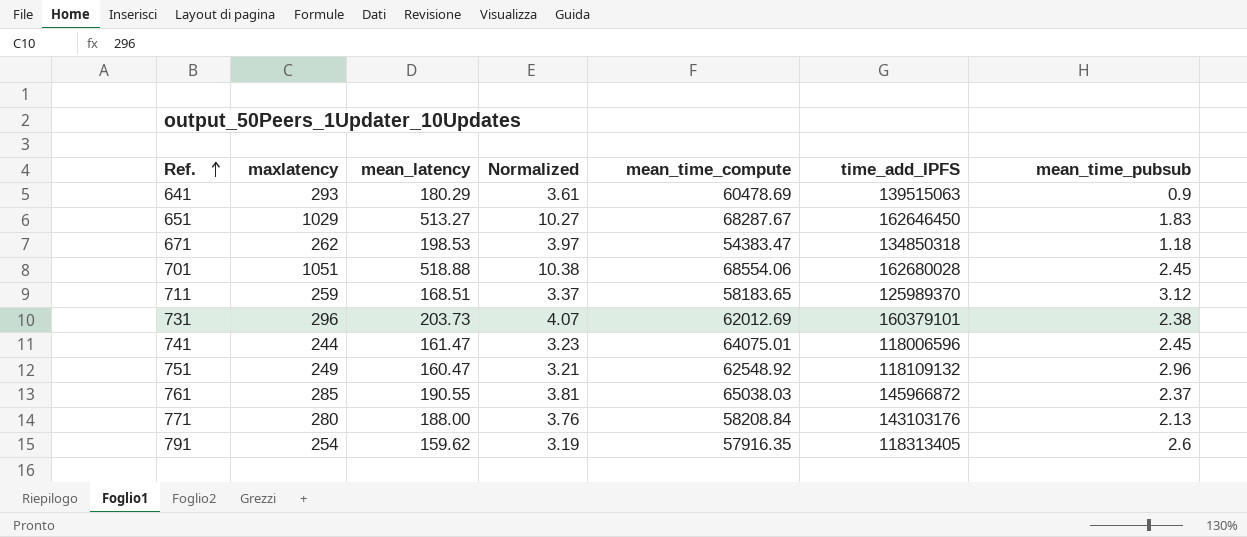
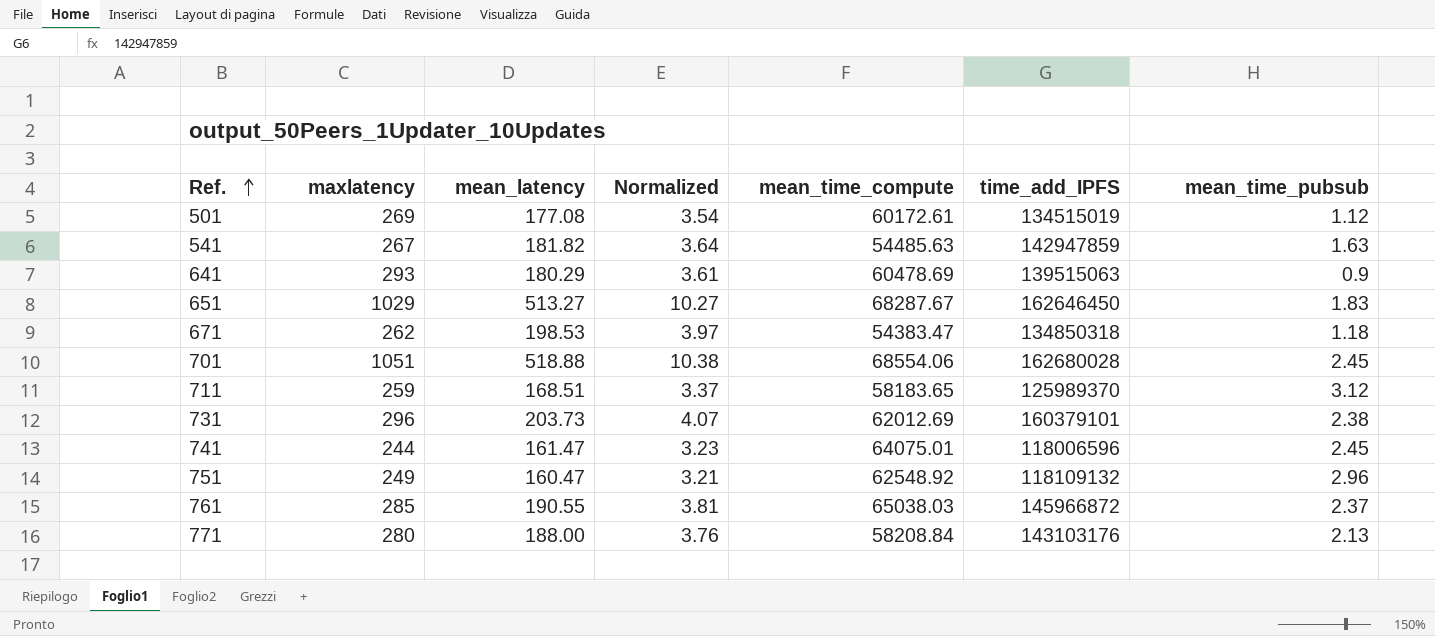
row 791: 254 | 159.62 | 3.19 | 57916.35 | 118313405 | 2.6 -> none
row 501: none -> 269 | 177.08 | 3.54 | 60172.61 | 134515019 | 1.12
row 541: none -> 267 | 181.82 | 3.64 | 54485.63 | 142947859 | 1.63

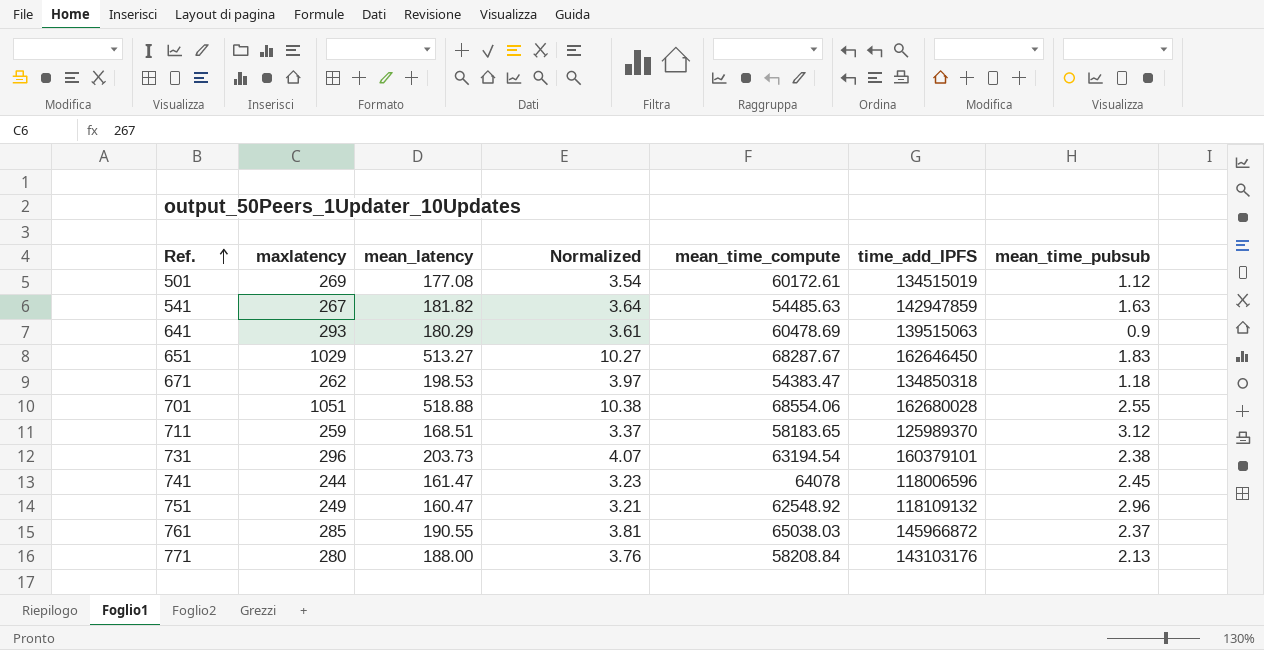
701 | mean_time_pubsub: 2.45 -> 2.55
731 | mean_time_compute: 62012.69 -> 63194.54
741 | mean_time_compute: 64075.01 -> 64078

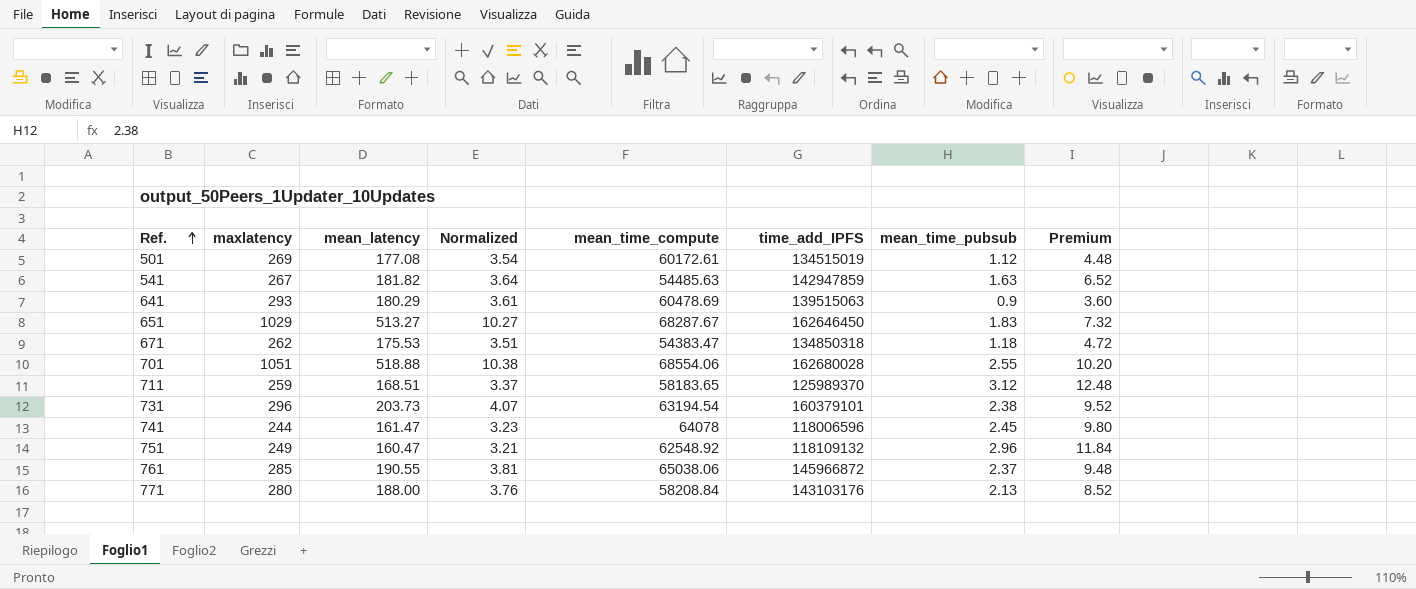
column Premium | formula: none -> [mean_time_pubsub] * 4
671 | mean_latency: 198.53 -> 175.53
671 | Normalized: 3.97 -> 3.51
761 | mean_time_compute: 65038.03 -> 65038.06

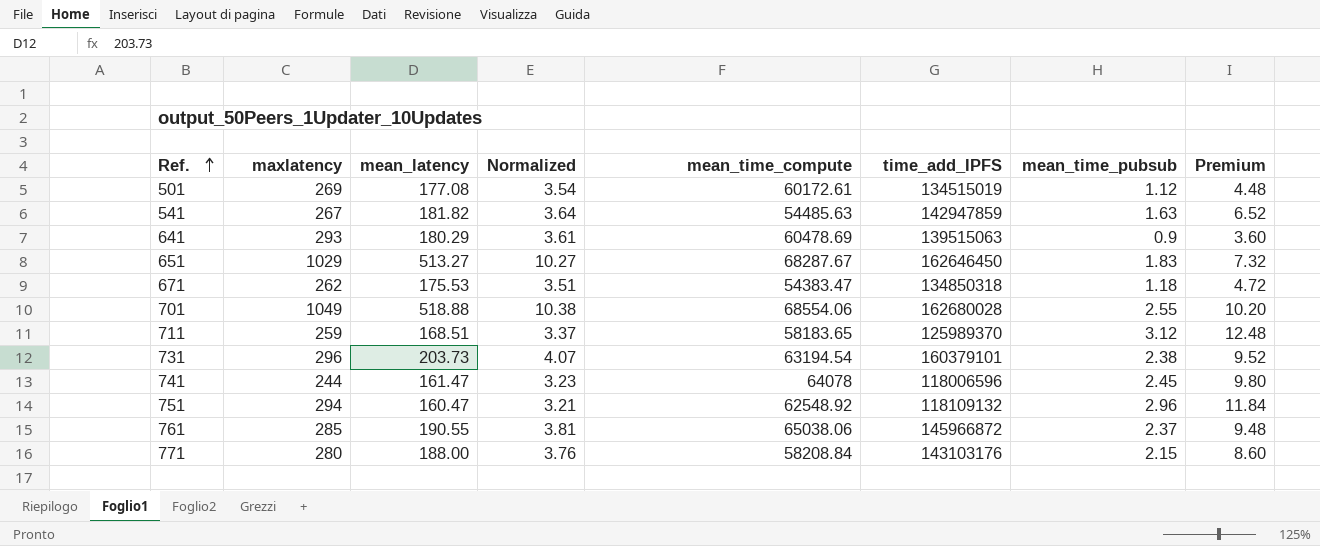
701 | maxlatency: 1051 -> 1049
751 | maxlatency: 249 -> 294
771 | mean_time_pubsub: 2.13 -> 2.15
771 | Premium: 8.52 -> 8.60

